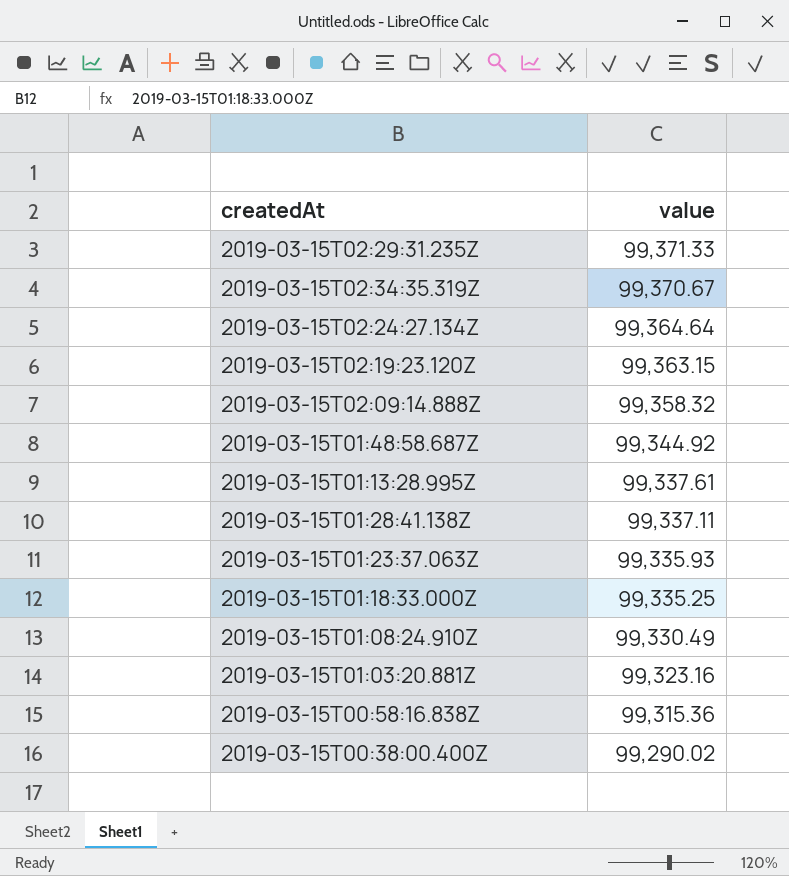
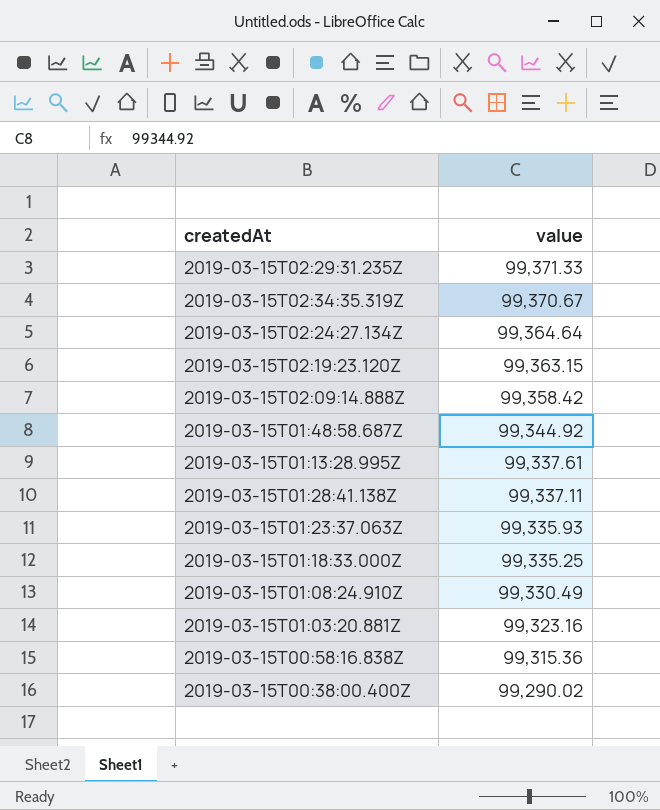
2019-03-15T02:09:14.888Z | value: 99,358.32 -> 99,358.42

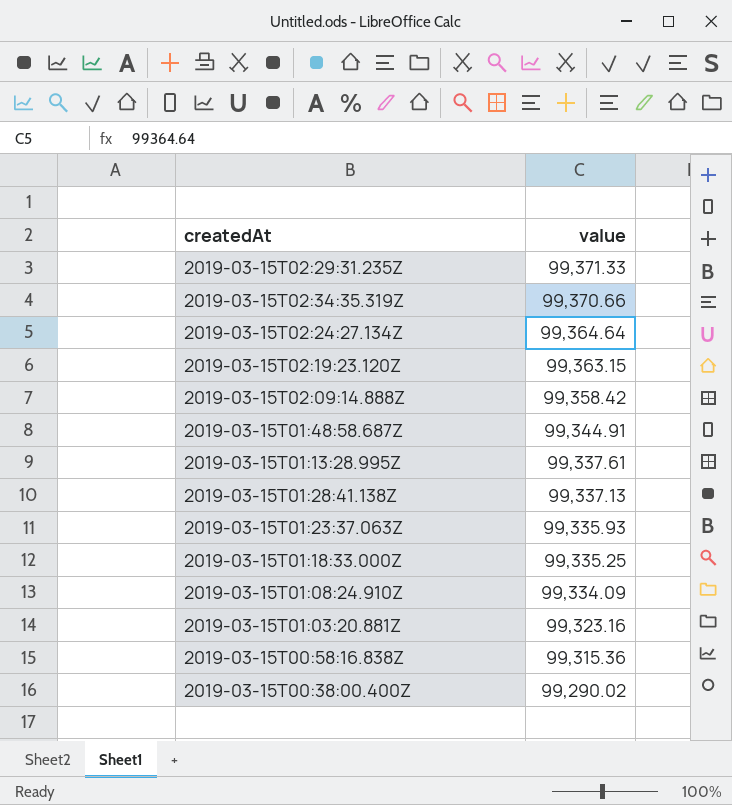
2019-03-15T02:34:35.319Z | value: 99,370.67 -> 99,370.66
2019-03-15T01:48:58.687Z | value: 99,344.92 -> 99,344.91
2019-03-15T01:28:41.138Z | value: 99,337.11 -> 99,337.13
2019-03-15T01:08:24.910Z | value: 99,330.49 -> 99,334.09

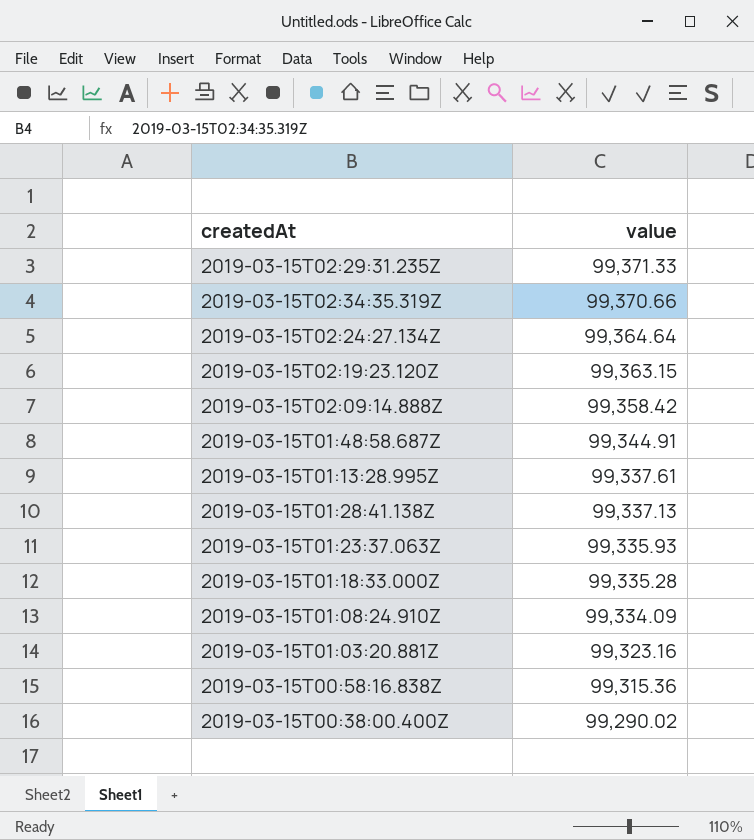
2019-03-15T01:18:33.000Z | value: 99,335.25 -> 99,335.28

